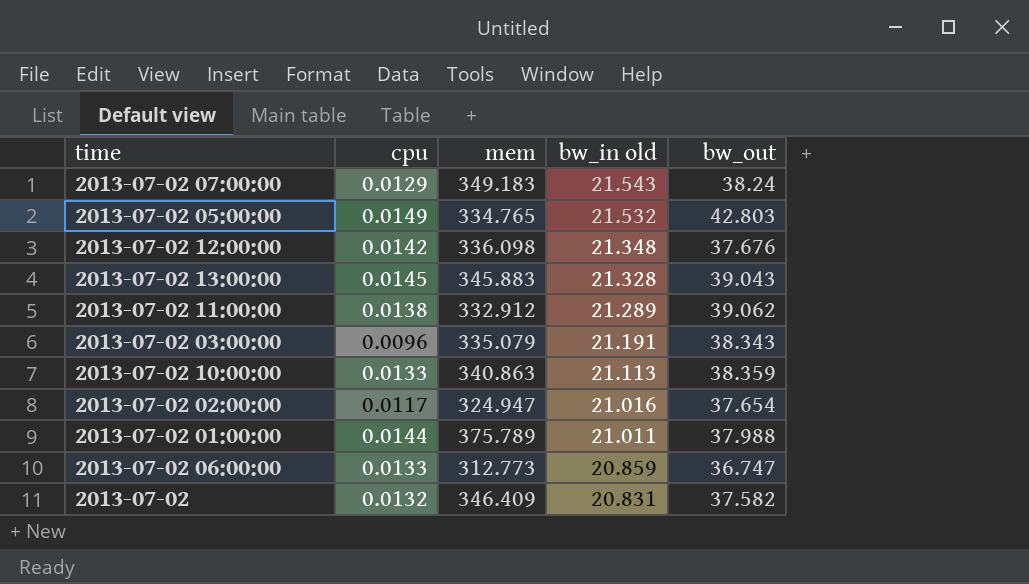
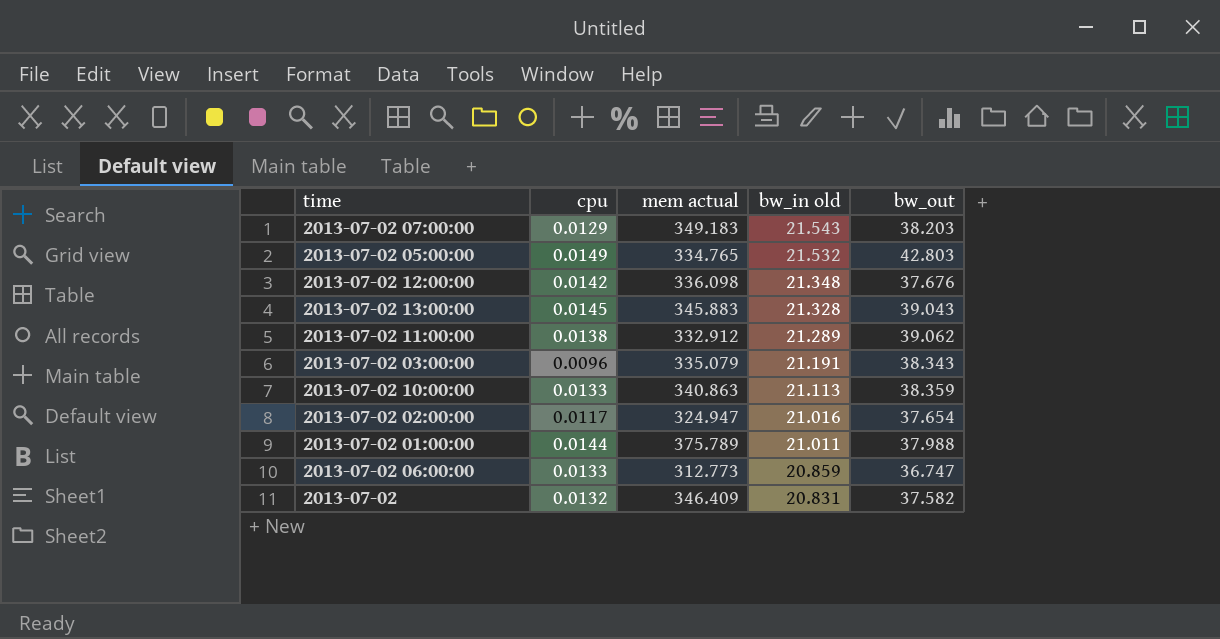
column name: mem -> mem actual
2013-07-02 07:00:00 | bw_out: 38.24 -> 38.203

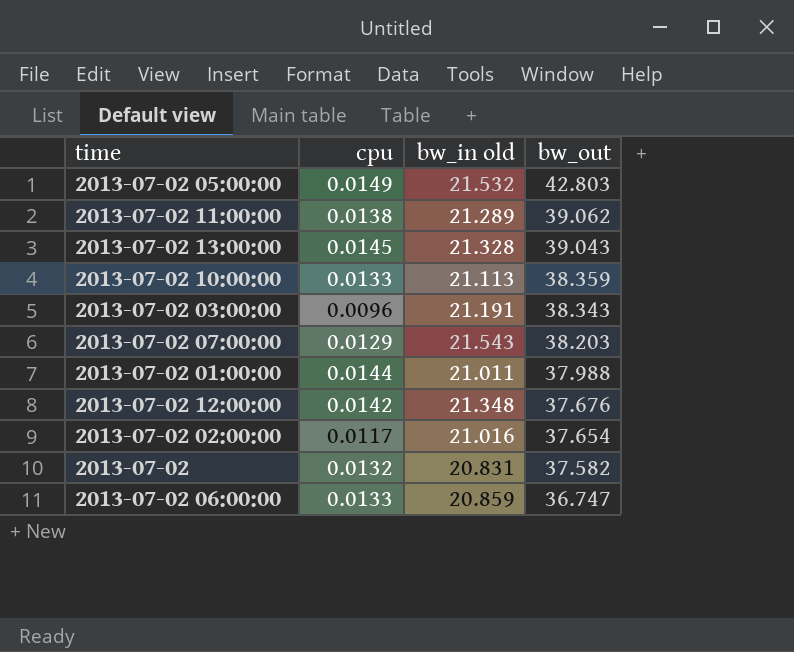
row order: bw_in old descending -> bw_out descending
column mem actual | position: 3 -> none

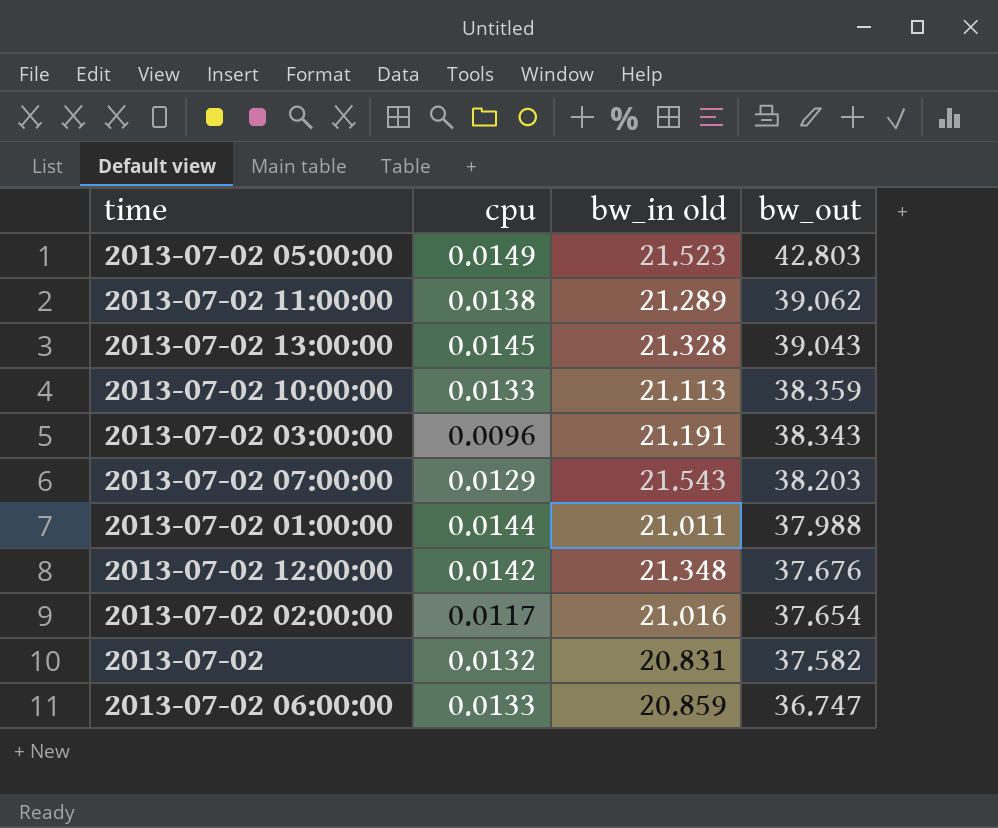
2013-07-02 05:00:00 | bw_in old: 21.532 -> 21.523

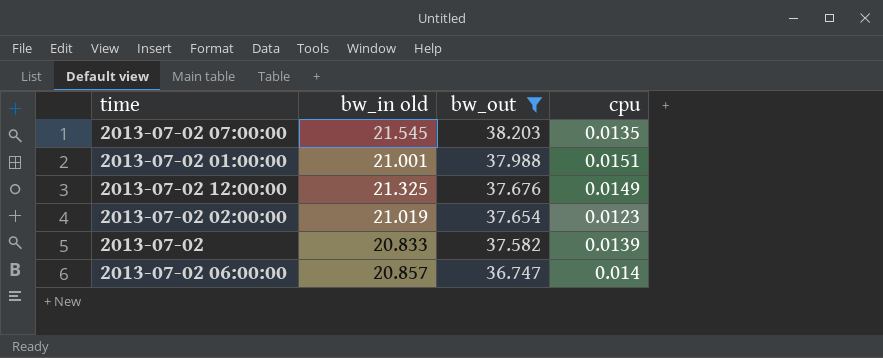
filter: none -> bw_out <= 38.203
column cpu | position: 2 -> 4
2013-07-02 07:00:00 | bw_in old: 21.543 -> 21.545
2013-07-02 07:00:00 | cpu: 0.0129 -> 0.0135
2013-07-02 01:00:00 | bw_in old: 21.011 -> 21.001
2013-07-02 01:00:00 | cpu: 0.0144 -> 0.0151
2013-07-02 12:00:00 | bw_in old: 21.348 -> 21.325
2013-07-02 12:00:00 | cpu: 0.0142 -> 0.0149
2013-07-02 02:00:00 | bw_in old: 21.016 -> 21.019
2013-07-02 02:00:00 | cpu: 0.0117 -> 0.0123
2013-07-02 | bw_in old: 20.831 -> 20.833
2013-07-02 | cpu: 0.0132 -> 0.0139
2013-07-02 06:00:00 | bw_in old: 20.859 -> 20.857
2013-07-02 06:00:00 | cpu: 0.0133 -> 0.014

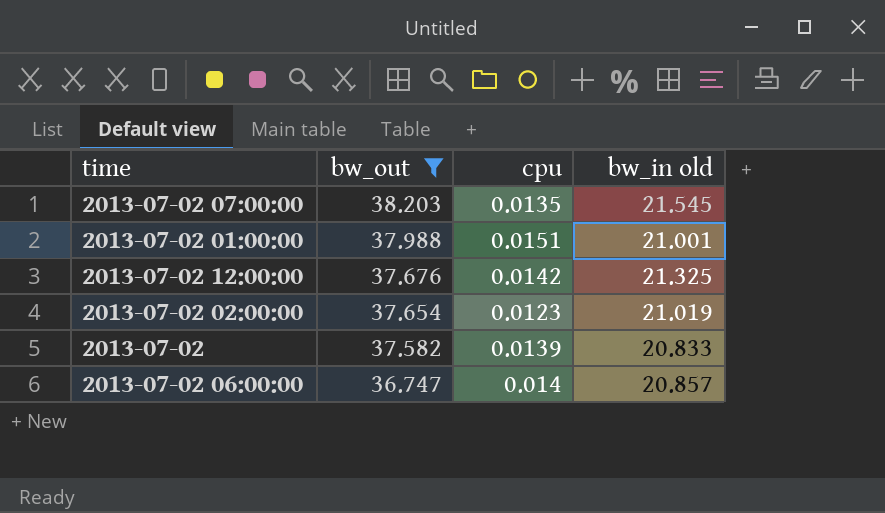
column bw_in old | position: 2 -> 4
2013-07-02 12:00:00 | cpu: 0.0149 -> 0.0142

